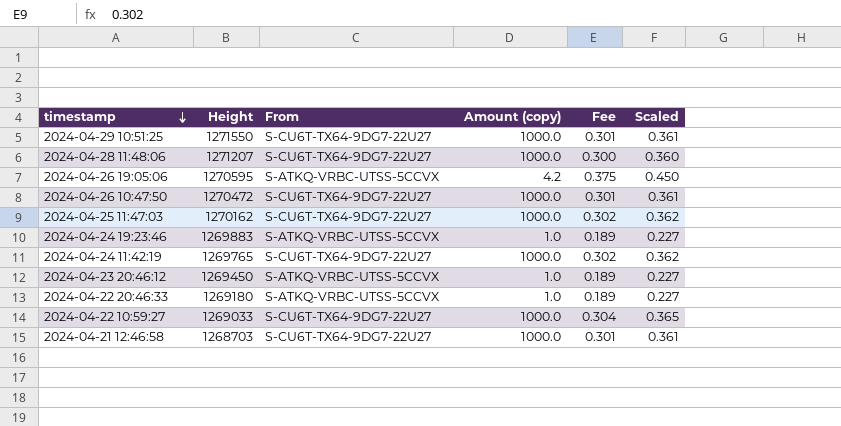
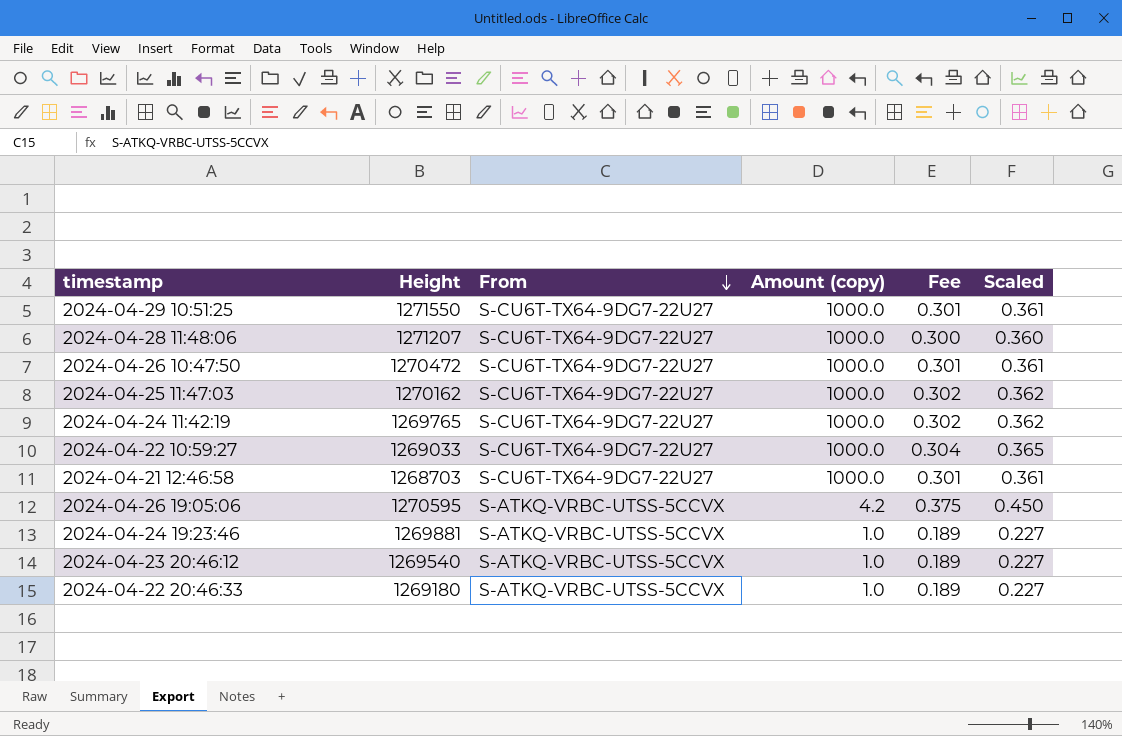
row order: timestamp descending -> From descending
2024-04-24 19:23:46 | Height: 1269883 -> 1269881
2024-04-23 20:46:12 | Height: 1269450 -> 1269540

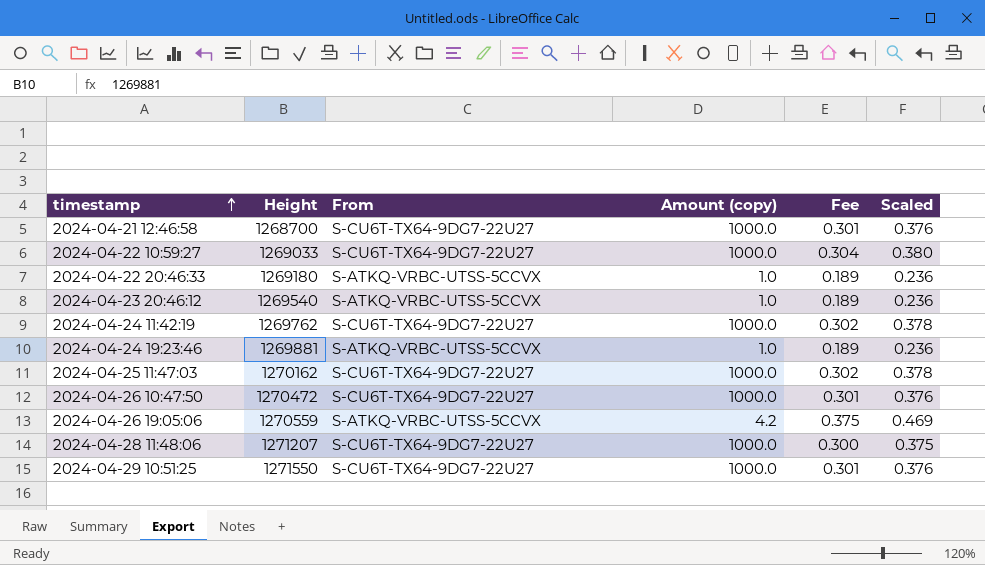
row order: From descending -> timestamp ascending
column Scaled | formula: [Fee] * 1.2 -> [Fee] * 1.25
2024-04-21 12:46:58 | Height: 1268703 -> 1268700
2024-04-24 11:42:19 | Height: 1269765 -> 1269762
2024-04-26 19:05:06 | Height: 1270595 -> 1270559

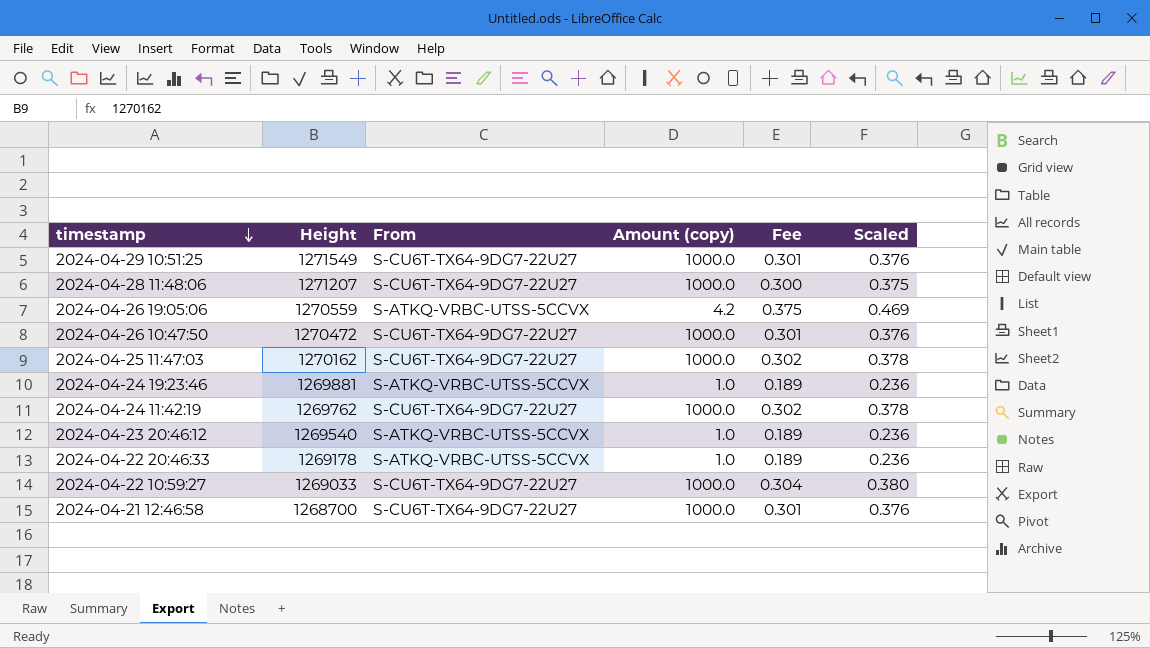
row order: timestamp ascending -> timestamp descending
2024-04-29 10:51:25 | Height: 1271550 -> 1271549
2024-04-22 20:46:33 | Height: 1269180 -> 1269178

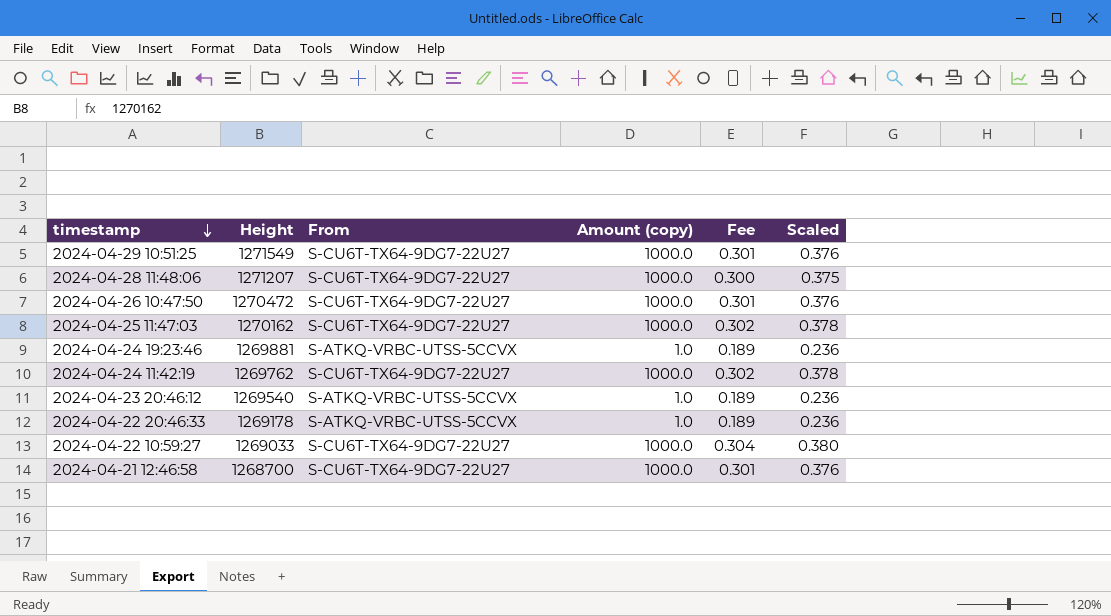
row 2024-04-26 19:05:06: 1270559 | S-ATKQ-VRBC-UTSS-5CCVX | 4.2 | 0.375 | 0.469 -> none

